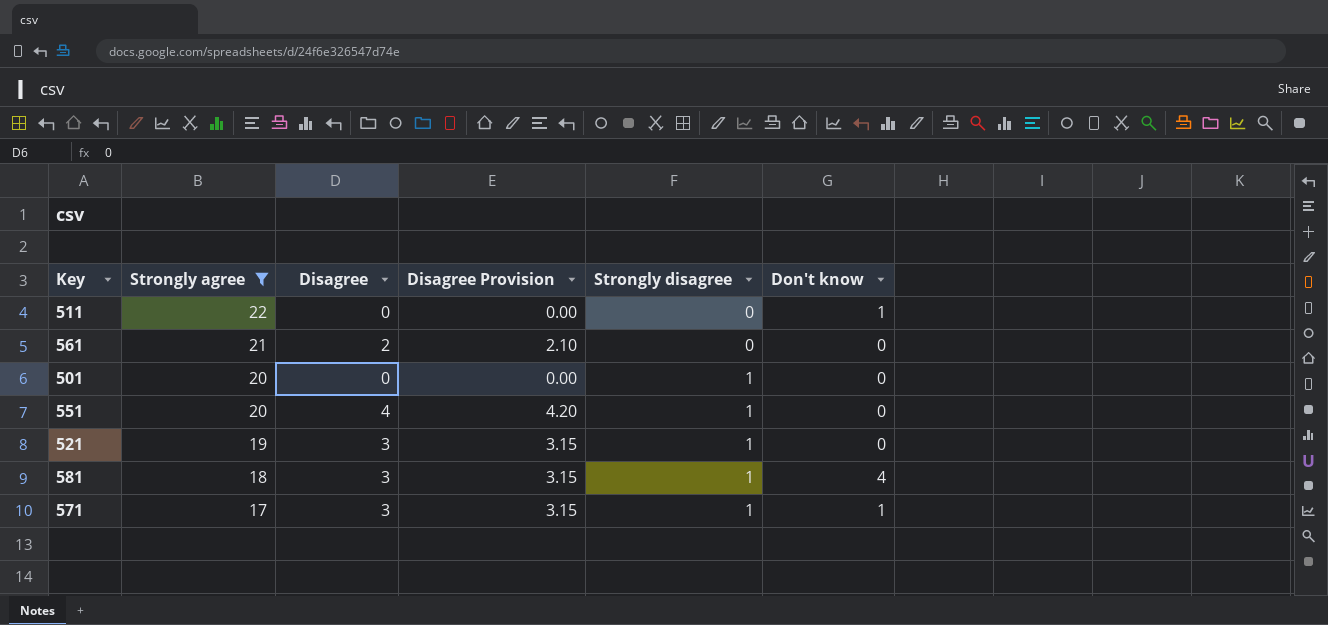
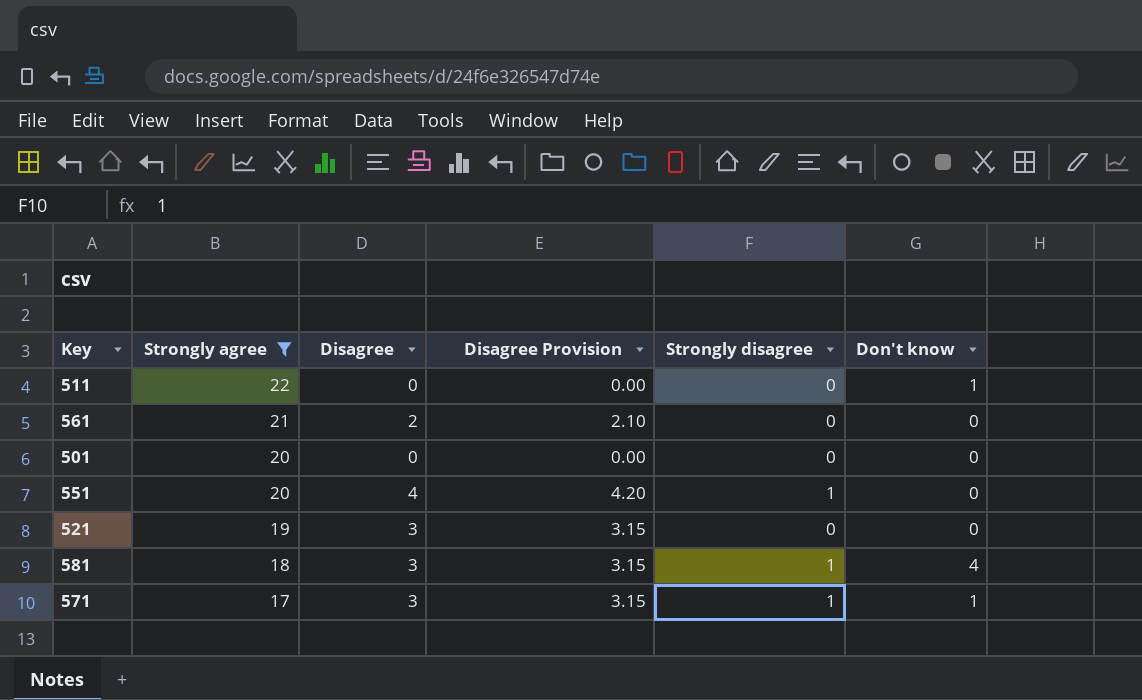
501 | Strongly disagree: 1 -> 0
521 | Strongly disagree: 1 -> 0

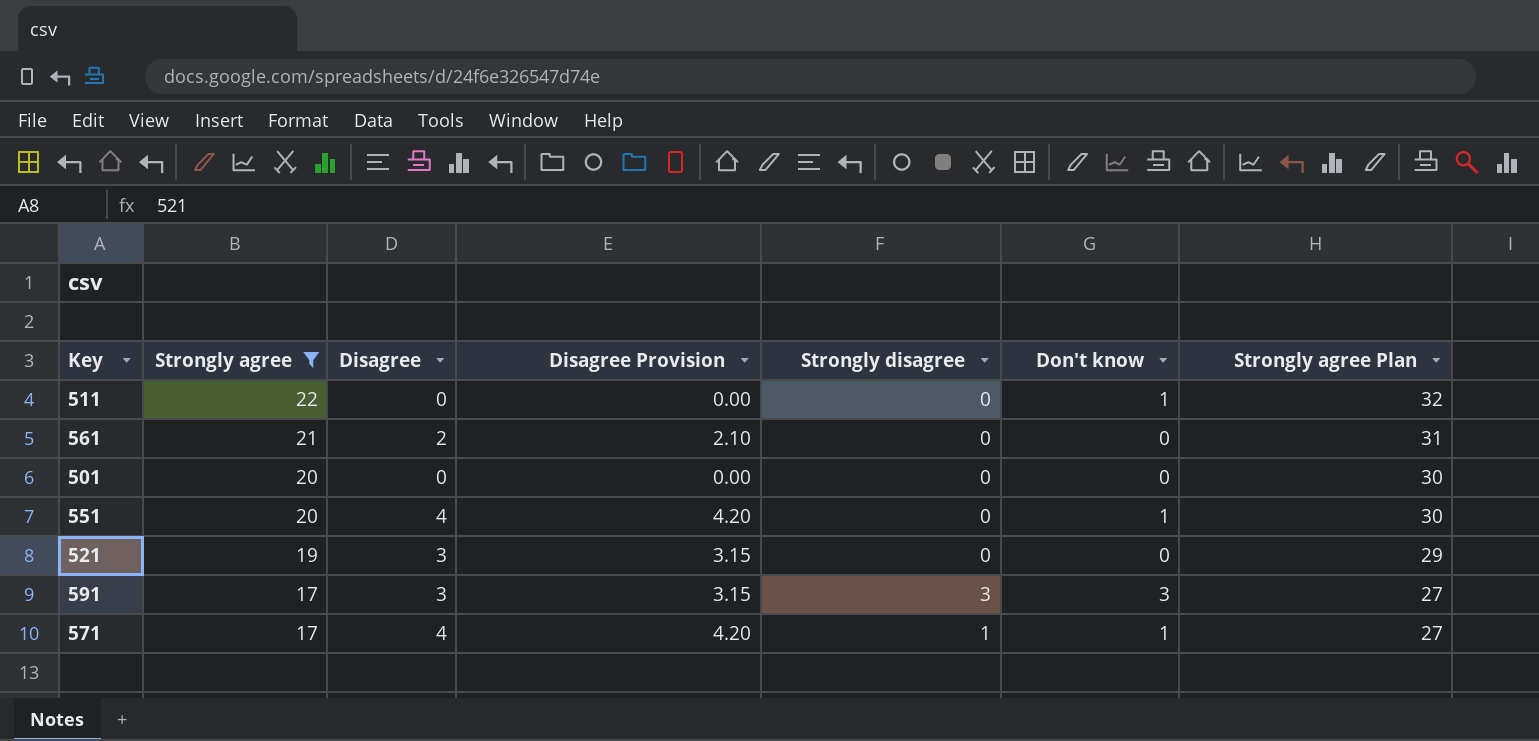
column Strongly agree Plan | formula: none -> [Strongly agree] + 10
row 581: 18 | 3 | 3.15 | 1 | 4 -> none
551 | Strongly disagree: 1 -> 0
551 | Don't know: 0 -> 1
row 591: none -> 17 | 3 | 3.15 | 3 | 3 | 27
571 | Disagree: 3 -> 4
571 | Disagree Provision: 3.15 -> 4.20

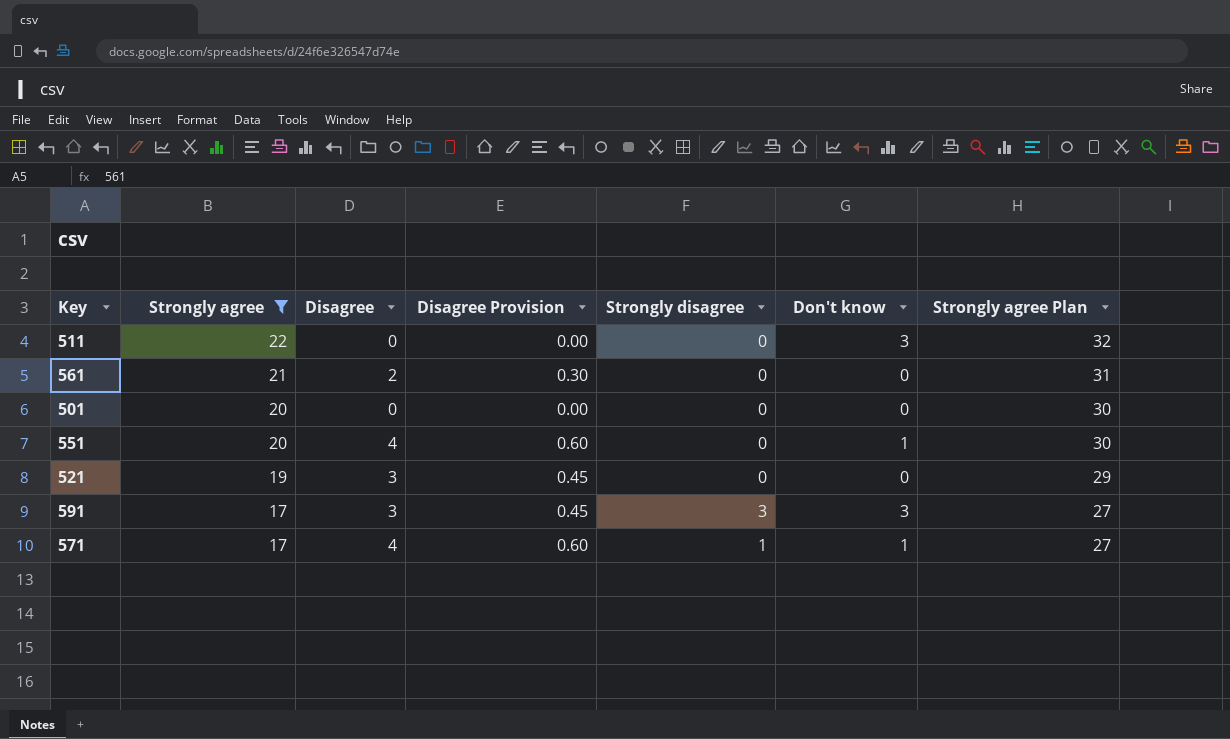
column Disagree Provision | formula: [Disagree] * 1.05 -> [Disagree] * 0.15
511 | Don't know: 1 -> 3

